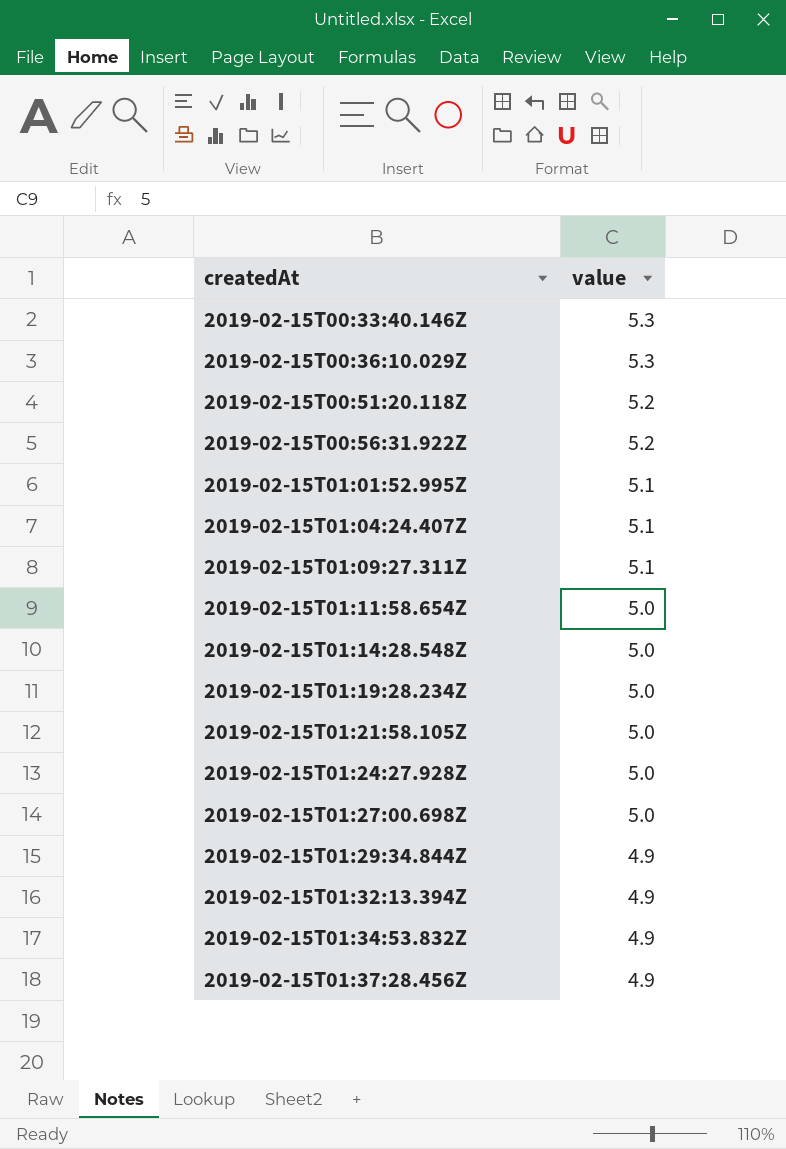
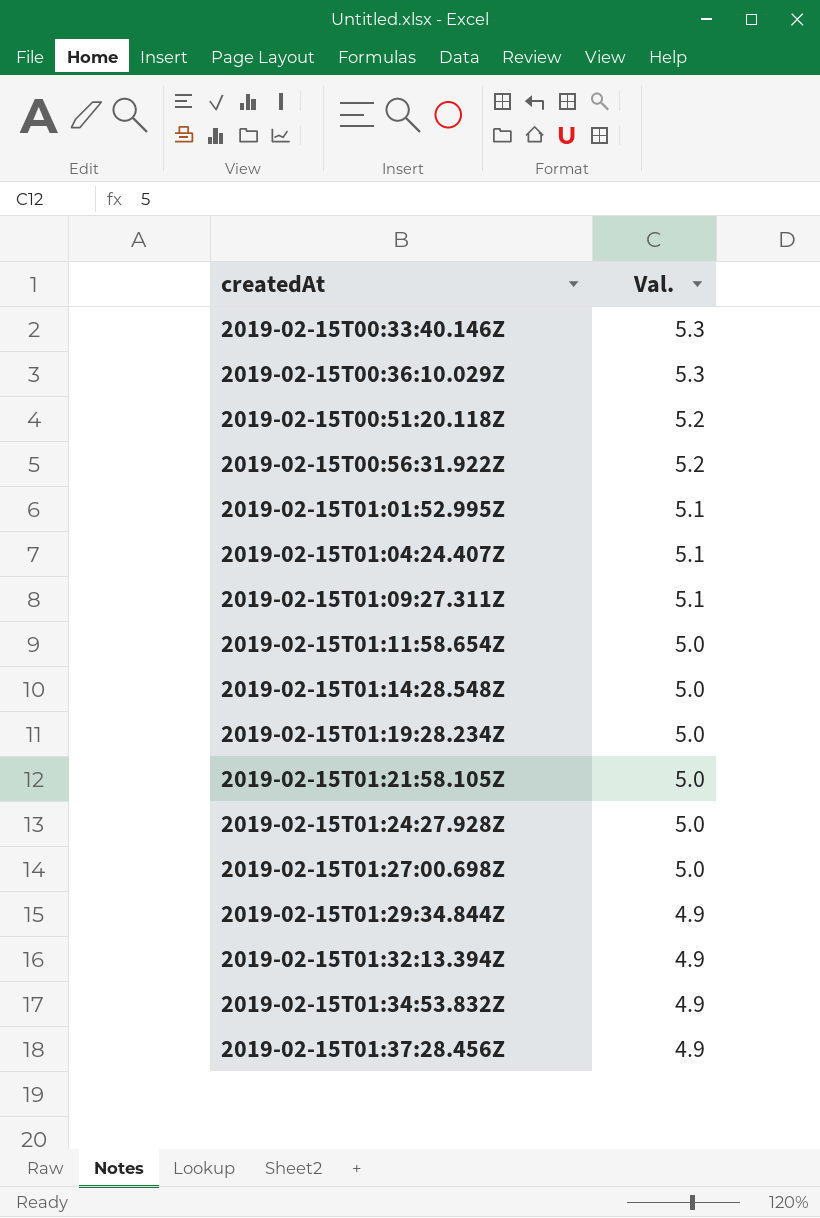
column name: value -> Val.

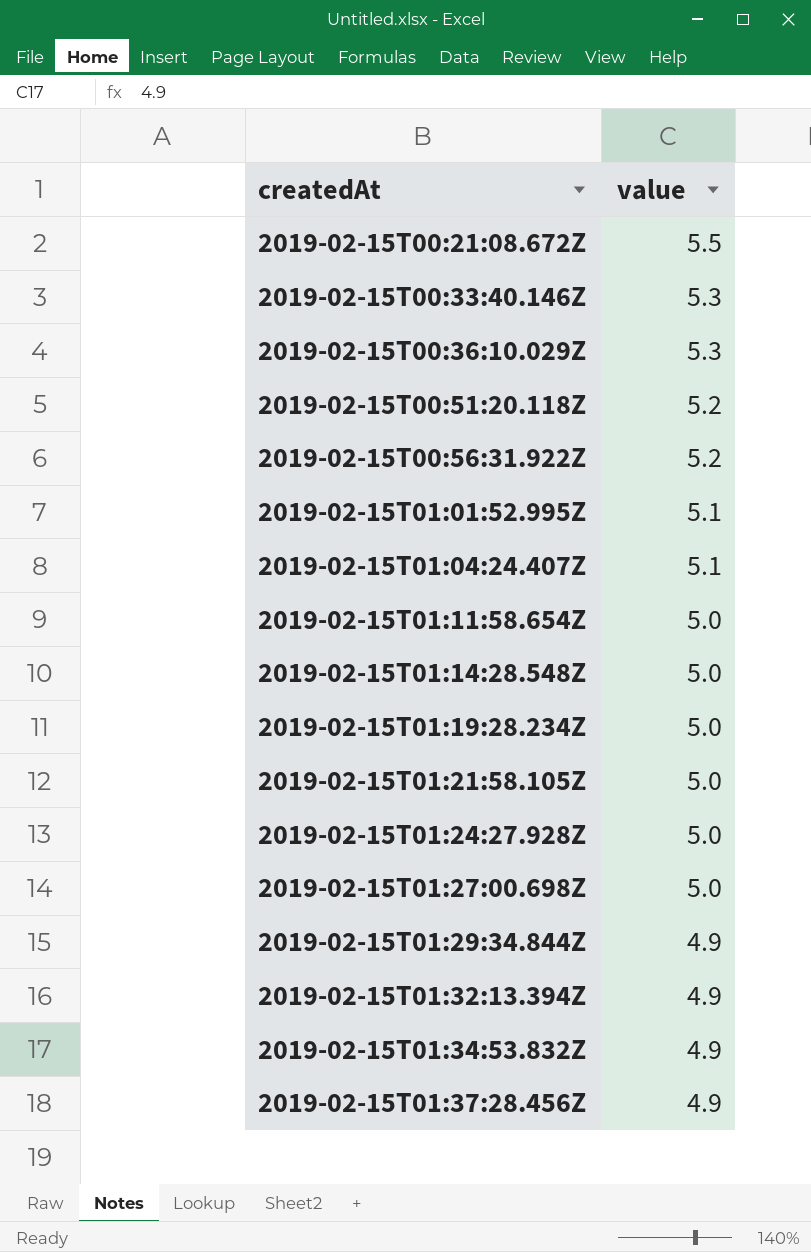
column name: Val. -> value
row 2019-02-15T01:09:27.311Z: 5.1 -> none
row 2019-02-15T00:21:08.672Z: none -> 5.5

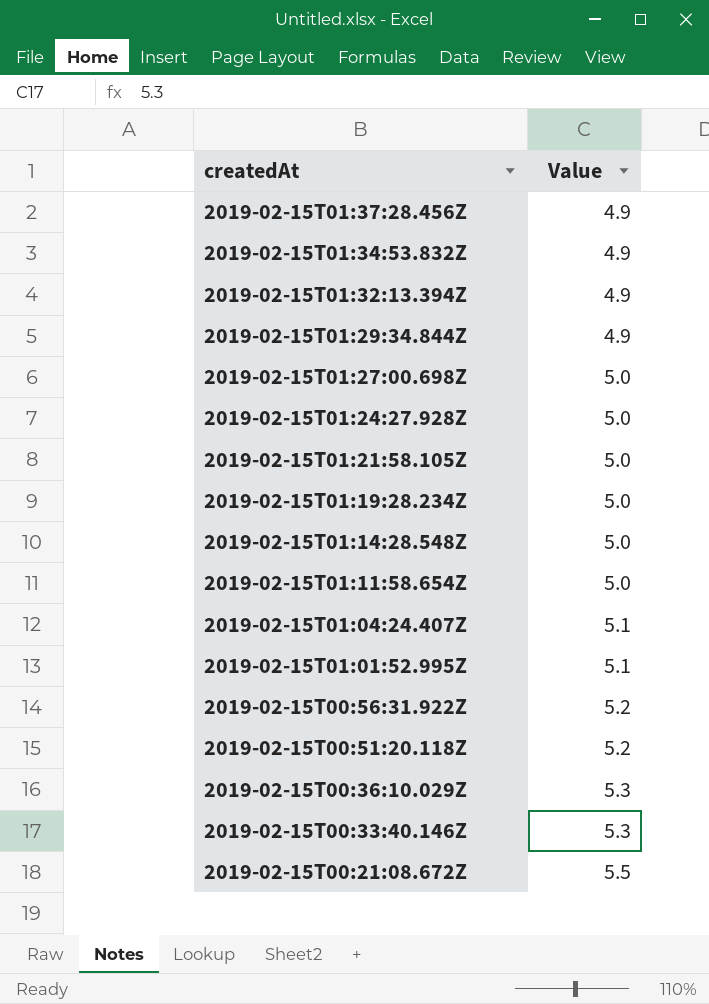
row order: createdAt ascending -> createdAt descending
column name: value -> Value

